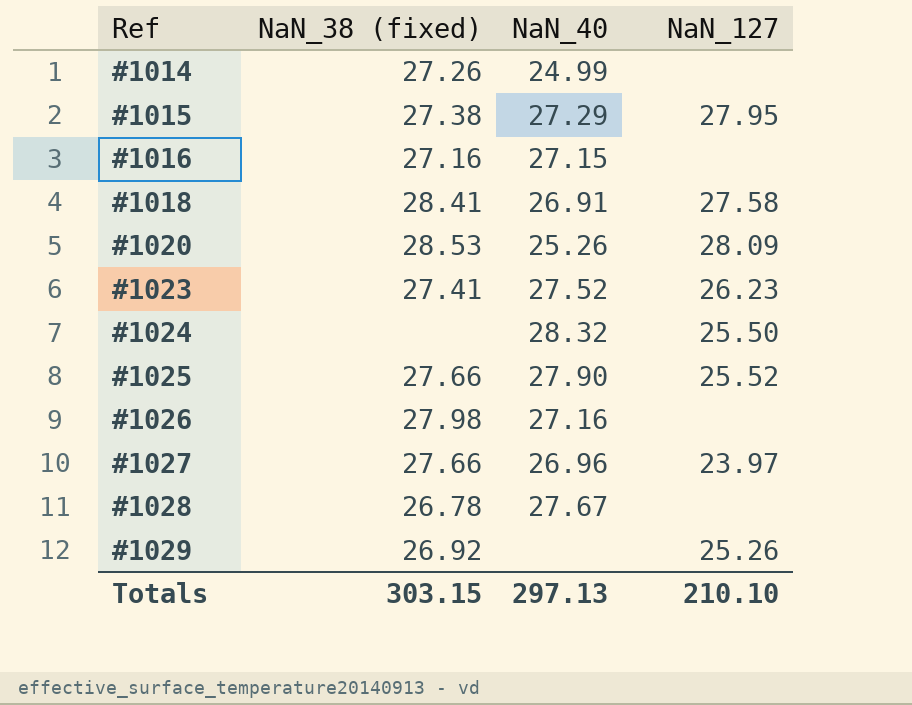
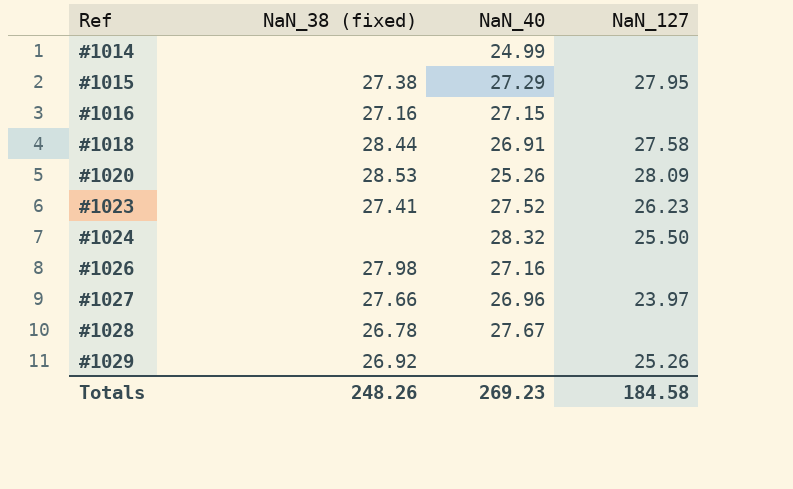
row #1025: 27.66 | 27.90 | 25.52 -> none
#1014 | NaN_38 (fixed): 27.26 -> none
#1018 | NaN_38 (fixed): 28.41 -> 28.44
Totals | NaN_38 (fixed): 303.15 -> 248.26
Totals | NaN_40: 297.13 -> 269.23
Totals | NaN_127: 210.10 -> 184.58

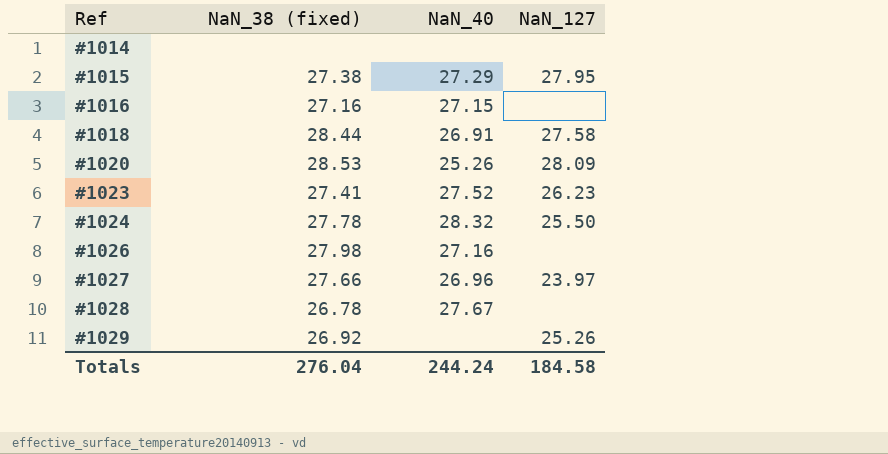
#1014 | NaN_40: 24.99 -> none
#1024 | NaN_38 (fixed): none -> 27.78
Totals | NaN_38 (fixed): 248.26 -> 276.04
Totals | NaN_40: 269.23 -> 244.24

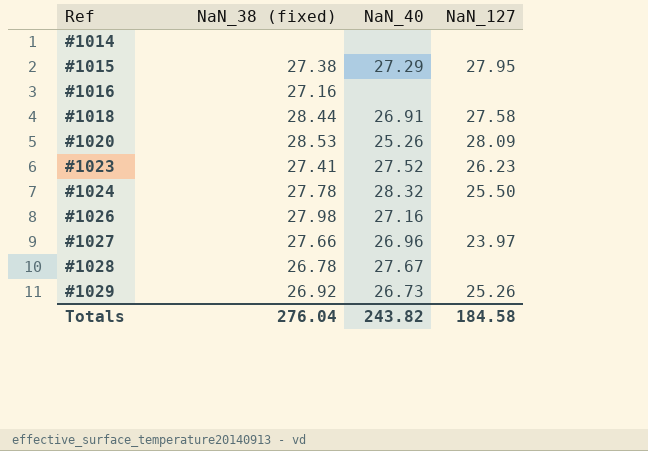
#1016 | NaN_40: 27.15 -> none
#1029 | NaN_40: none -> 26.73
Totals | NaN_40: 244.24 -> 243.82

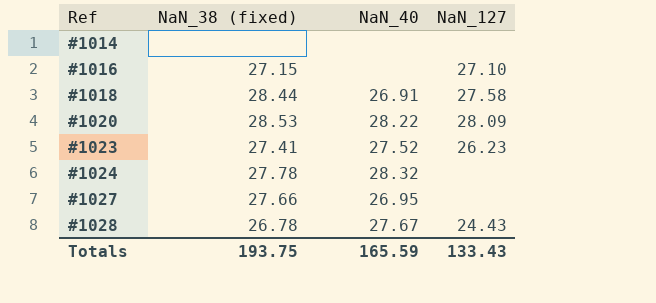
row #1015: 27.38 | 27.29 | 27.95 -> none
row #1026: 27.98 | 27.16 | none -> none
row #1029: 26.92 | 26.73 | 25.26 -> none
#1016 | NaN_38 (fixed): 27.16 -> 27.15
#1016 | NaN_127: none -> 27.10
#1020 | NaN_40: 25.26 -> 28.22
#1024 | NaN_127: 25.50 -> none
#1027 | NaN_40: 26.96 -> 26.95
#1027 | NaN_127: 23.97 -> none
#1028 | NaN_127: none -> 24.43
Totals | NaN_38 (fixed): 276.04 -> 193.75
Totals | NaN_40: 243.82 -> 165.59
Totals | NaN_127: 184.58 -> 133.43

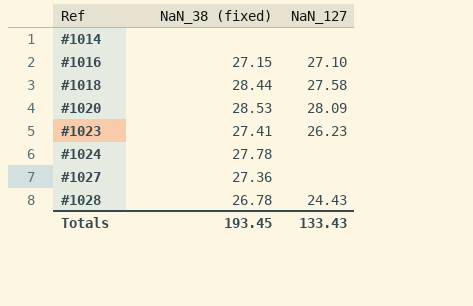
column NaN_40 | position: 3 -> none
#1027 | NaN_38 (fixed): 27.66 -> 27.36
Totals | NaN_38 (fixed): 193.75 -> 193.45

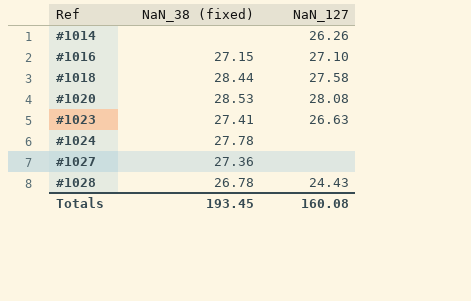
#1014 | NaN_127: none -> 26.26
#1020 | NaN_127: 28.09 -> 28.08
#1023 | NaN_127: 26.23 -> 26.63
Totals | NaN_127: 133.43 -> 160.08

